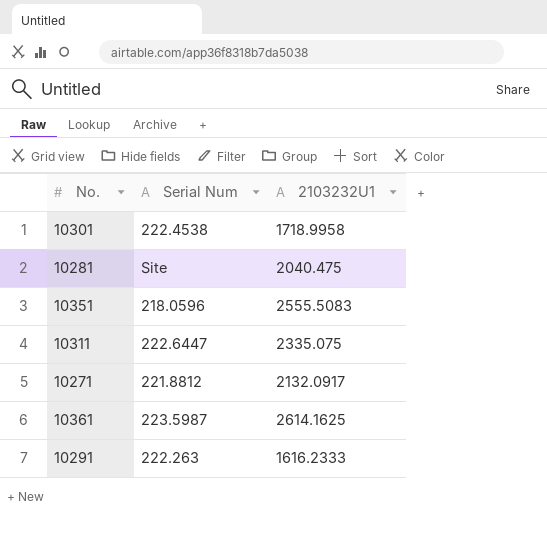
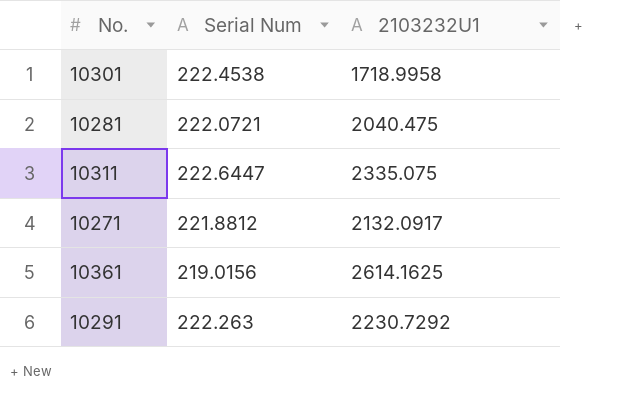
row 10351: 218.0596 | 2555.5083 -> none
10281 | Serial Num: Site -> 222.0721
10361 | Serial Num: 223.5987 -> 219.0156
10291 | 2103232U1: 1616.2333 -> 2230.7292

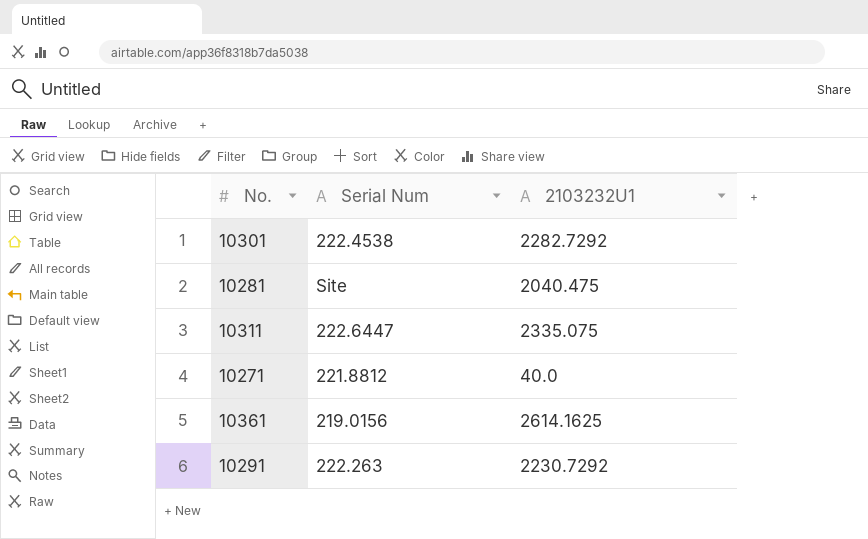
10301 | 2103232U1: 1718.9958 -> 2282.7292
10281 | Serial Num: 222.0721 -> Site
10271 | 2103232U1: 2132.0917 -> 40.0

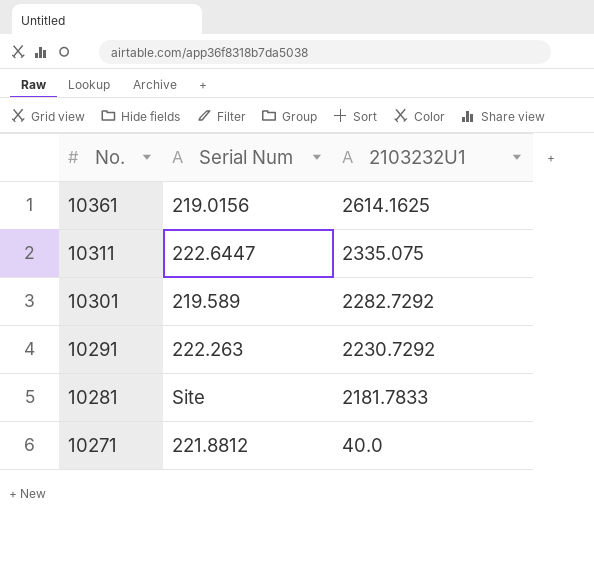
row order: none -> No. descending
10301 | Serial Num: 222.4538 -> 219.589
10281 | 2103232U1: 2040.475 -> 2181.7833

